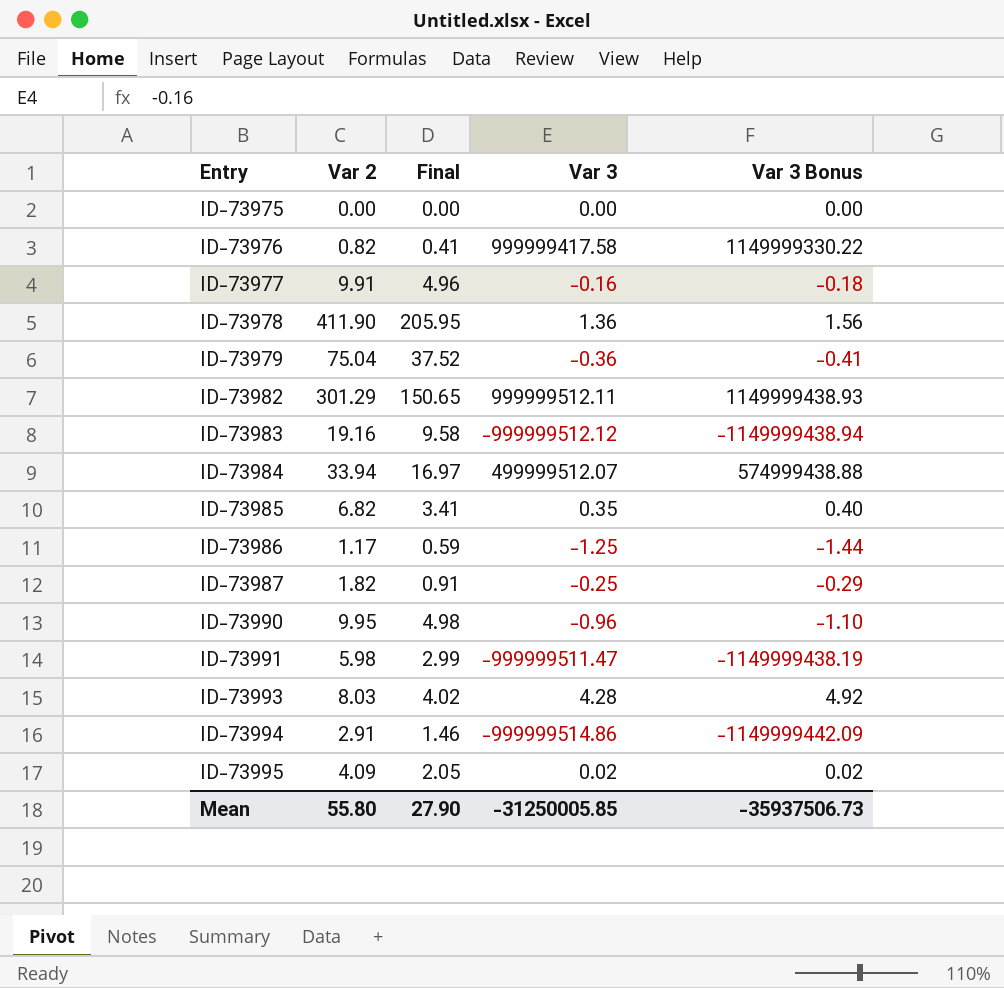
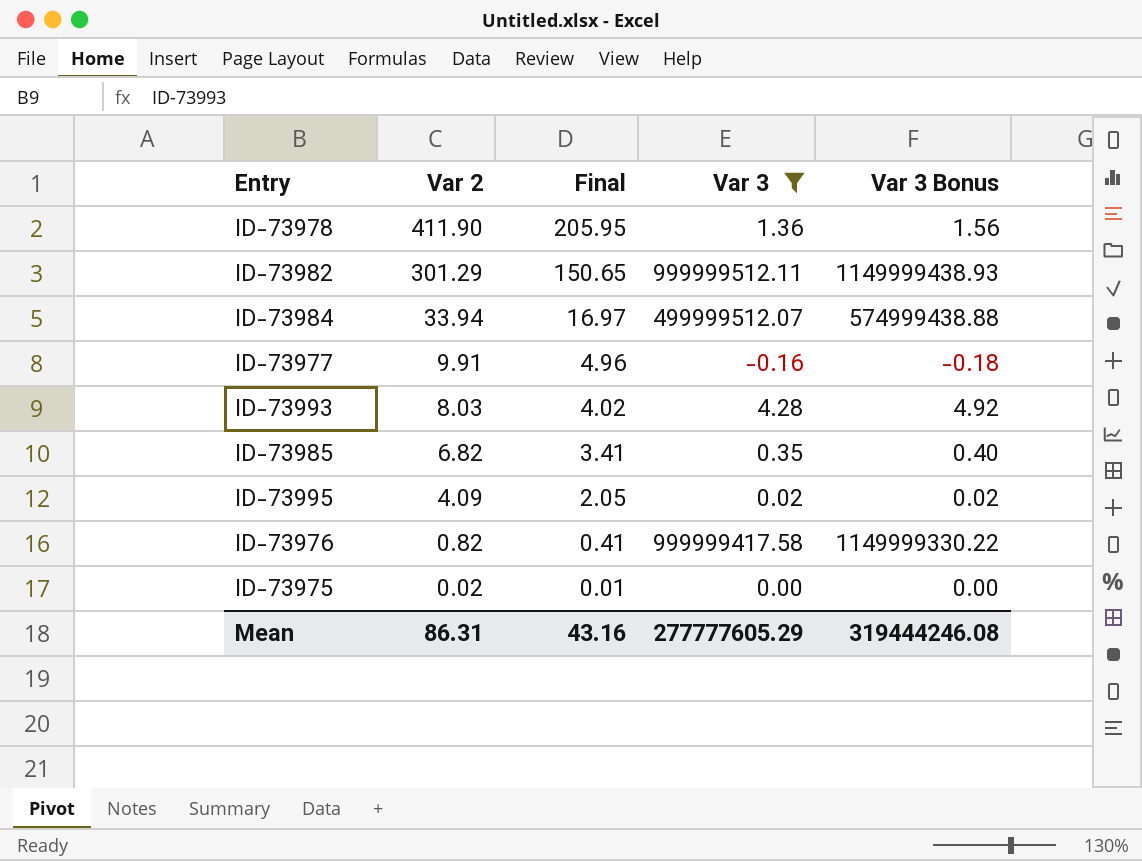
filter: none -> Var 3 >= -0.16
row order: Entry ascending -> Var 2 descending
ID-73975 | Var 2: 0.00 -> 0.02
ID-73975 | Final: 0.00 -> 0.01
Mean | Var 2: 55.80 -> 86.31
Mean | Final: 27.90 -> 43.16
Mean | Var 3: -31250005.85 -> 277777605.29
Mean | Var 3 Bonus: -35937506.73 -> 319444246.08

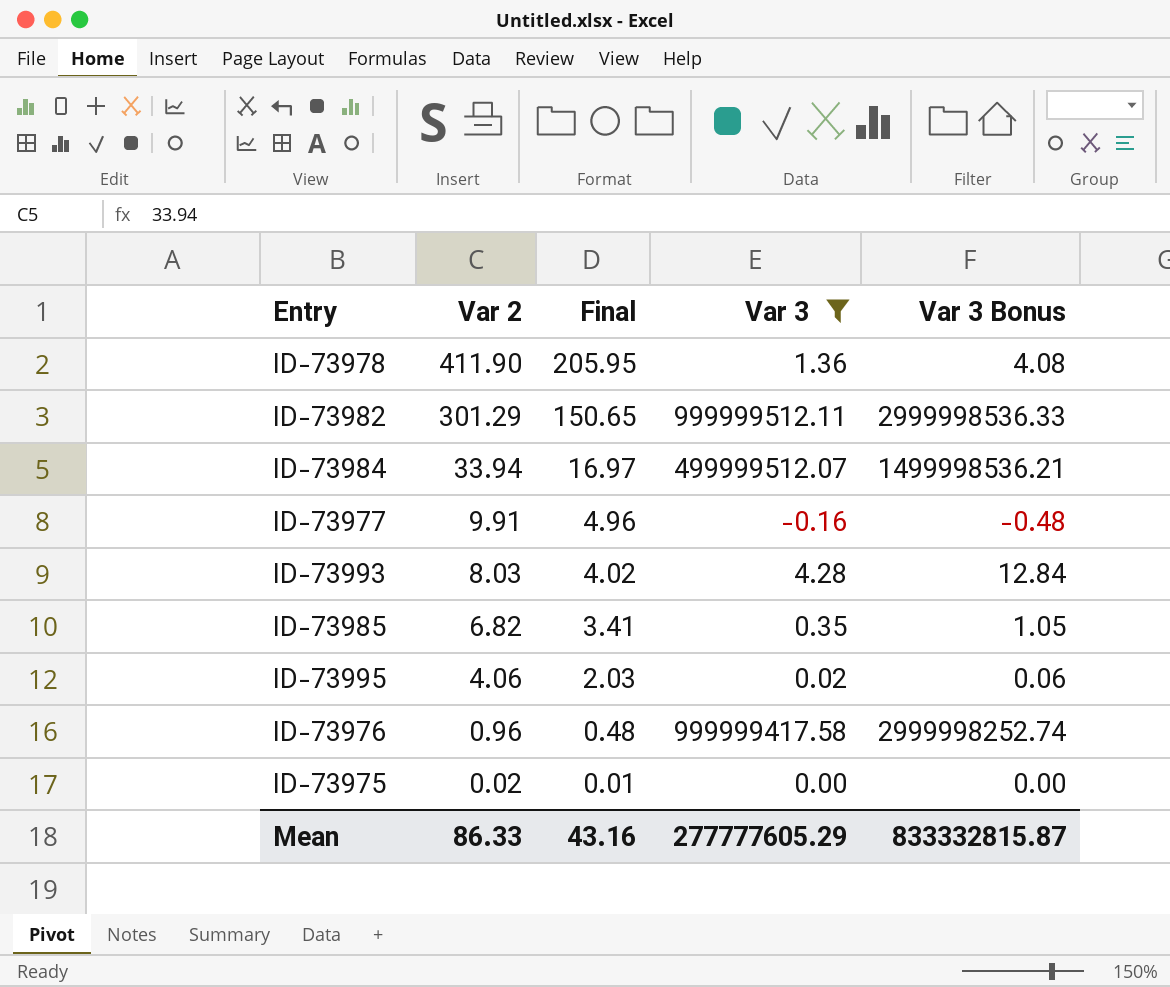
column Var 3 Bonus | formula: [Var 3] * 1.15 -> [Var 3] * 3
ID-73995 | Var 2: 4.09 -> 4.06
ID-73995 | Final: 2.05 -> 2.03
ID-73976 | Var 2: 0.82 -> 0.96
ID-73976 | Final: 0.41 -> 0.48
Mean | Var 2: 86.31 -> 86.33
Mean | Var 3 Bonus: 319444246.08 -> 833332815.87

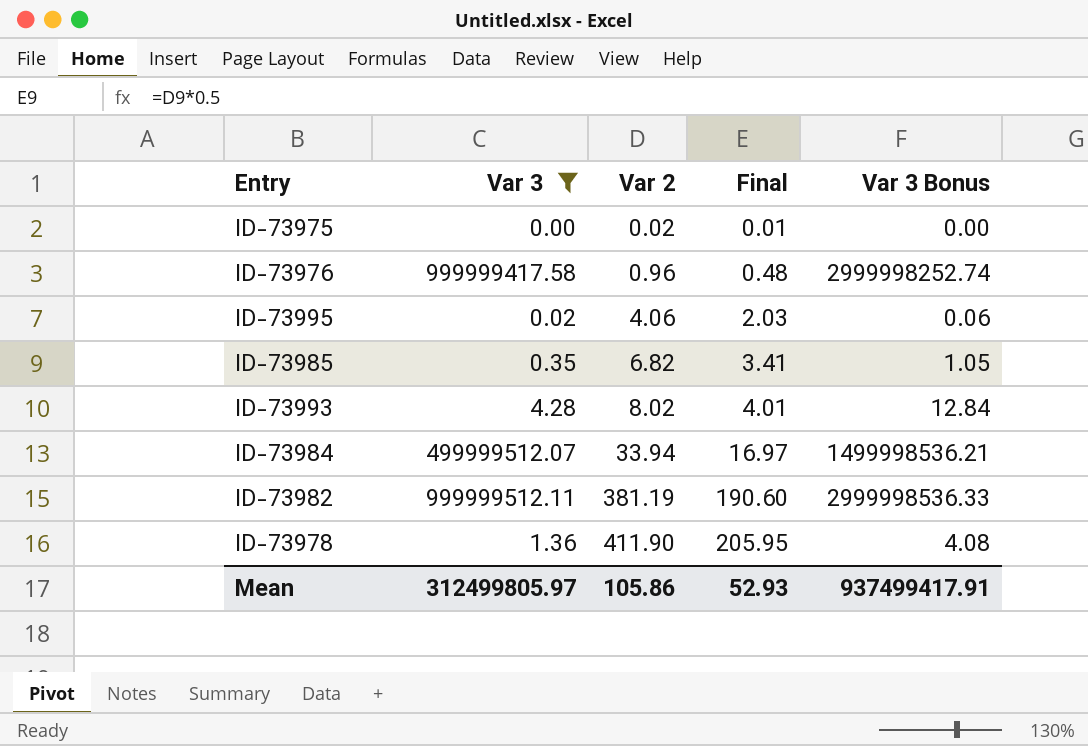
row order: Var 2 descending -> Var 2 ascending
column Var 3 | position: 4 -> 2
row ID-73977: 9.91 | 4.96 | -0.16 | -0.48 -> none
ID-73993 | Var 2: 8.03 -> 8.02
ID-73993 | Final: 4.02 -> 4.01
ID-73982 | Var 2: 301.29 -> 381.19
ID-73982 | Final: 150.65 -> 190.60
Mean | Var 3: 277777605.29 -> 312499805.97
Mean | Var 2: 86.33 -> 105.86
Mean | Final: 43.16 -> 52.93
Mean | Var 3 Bonus: 833332815.87 -> 937499417.91

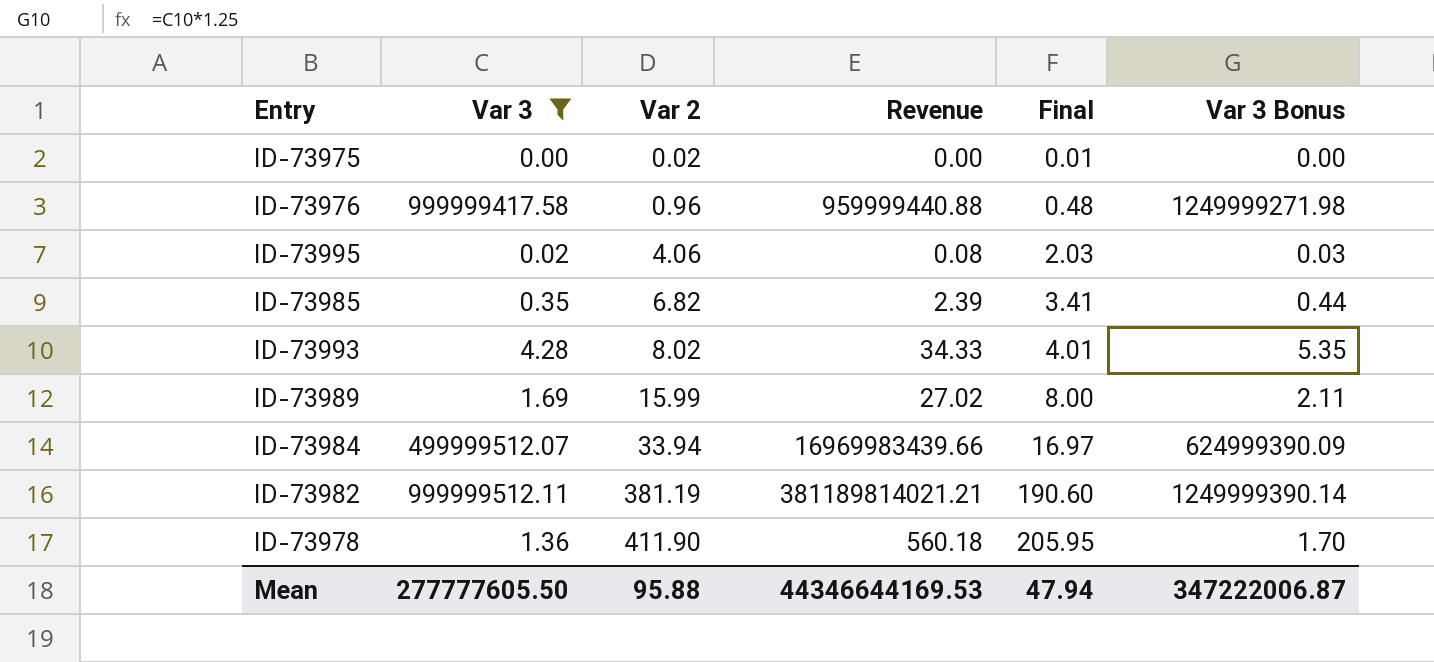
column Revenue | formula: none -> [Var 3] * [Var 2]
column Var 3 Bonus | formula: [Var 3] * 3 -> [Var 3] * 1.25
row ID-73989: none -> 1.69 | 15.99 | 27.02 | 8.00 | 2.11
Mean | Var 3: 312499805.97 -> 277777605.50
Mean | Var 2: 105.86 -> 95.88
Mean | Final: 52.93 -> 47.94
Mean | Var 3 Bonus: 937499417.91 -> 347222006.87

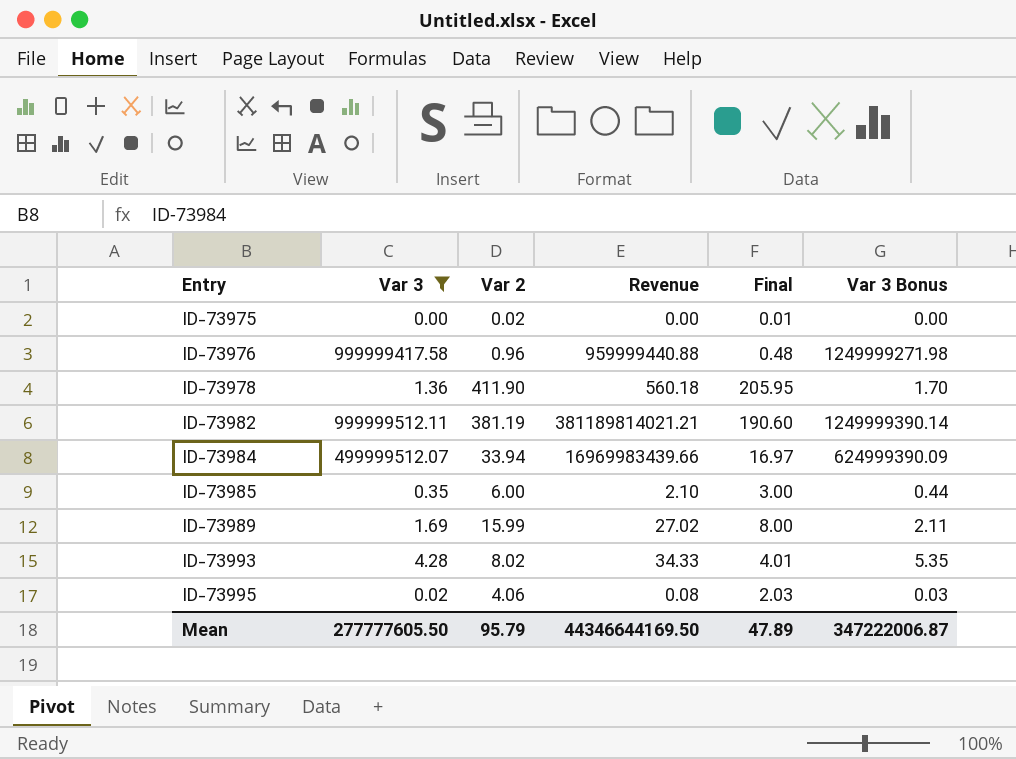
row order: Var 2 ascending -> Entry ascending
ID-73985 | Var 2: 6.82 -> 6.00
ID-73985 | Revenue: 2.39 -> 2.10
ID-73985 | Final: 3.41 -> 3.00
Mean | Var 2: 95.88 -> 95.79
Mean | Revenue: 44346644169.53 -> 44346644169.50
Mean | Final: 47.94 -> 47.89

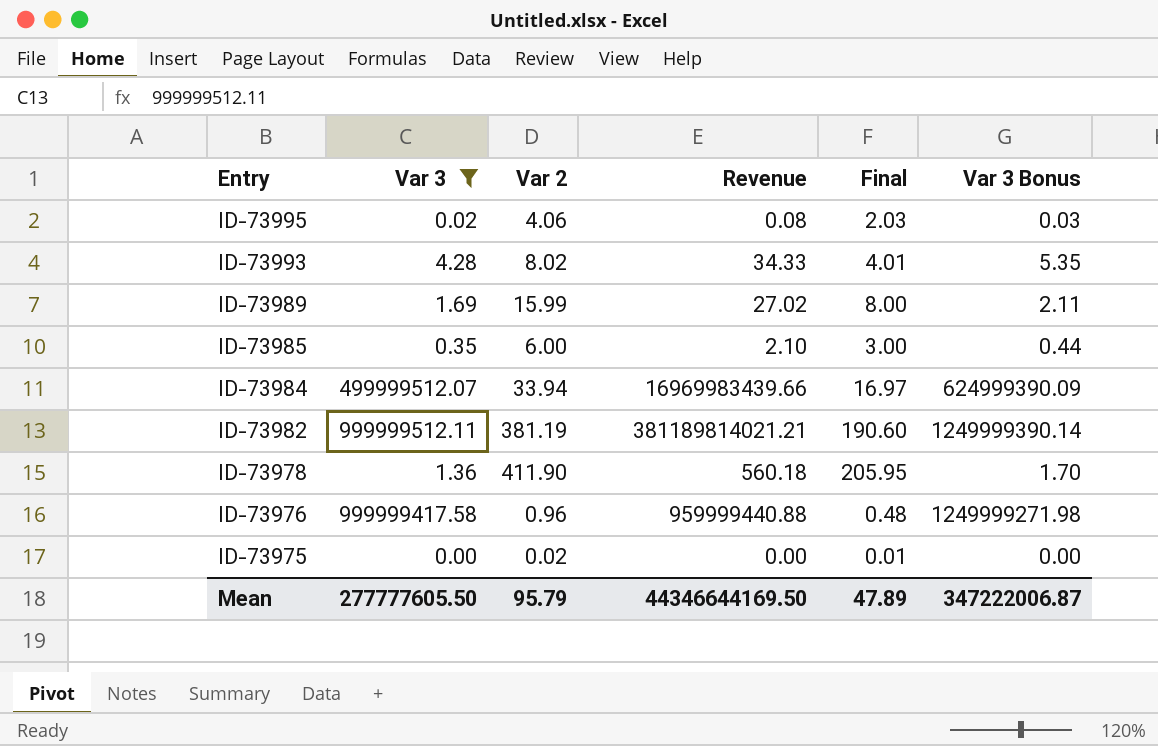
row order: Entry ascending -> Entry descending

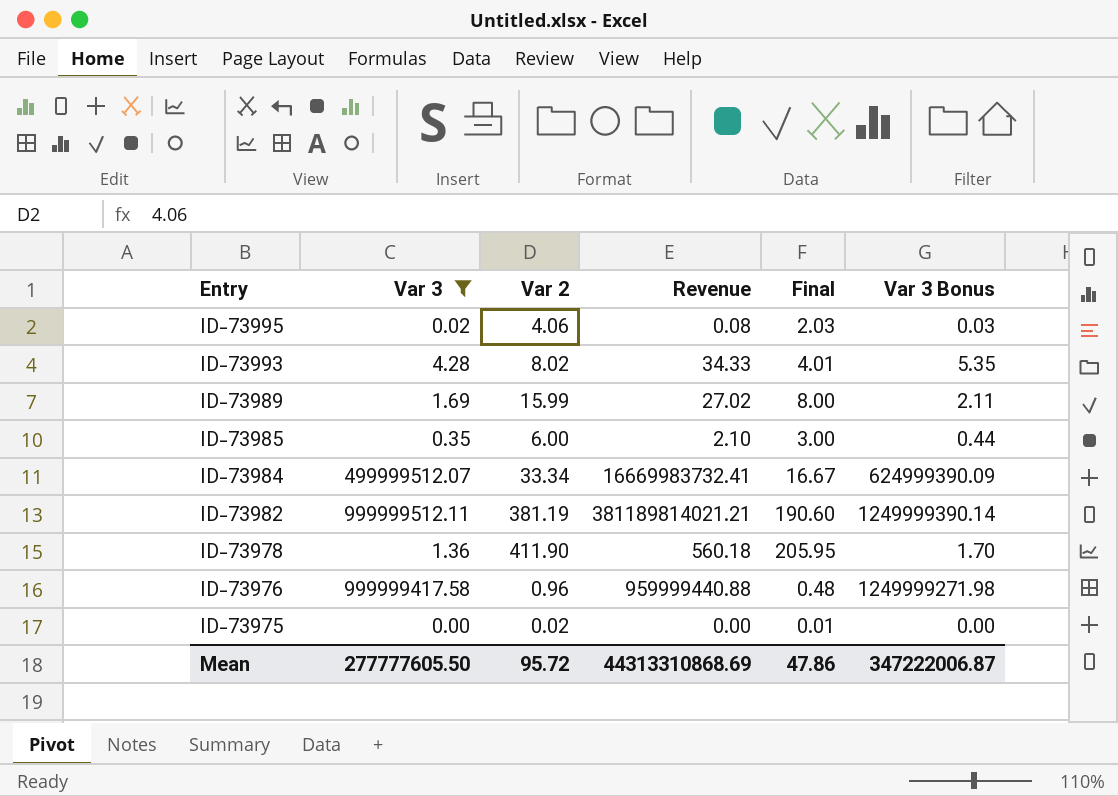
ID-73984 | Var 2: 33.94 -> 33.34
ID-73984 | Revenue: 16969983439.66 -> 16669983732.41
ID-73984 | Final: 16.97 -> 16.67
Mean | Var 2: 95.79 -> 95.72
Mean | Revenue: 44346644169.50 -> 44313310868.69
Mean | Final: 47.89 -> 47.86

